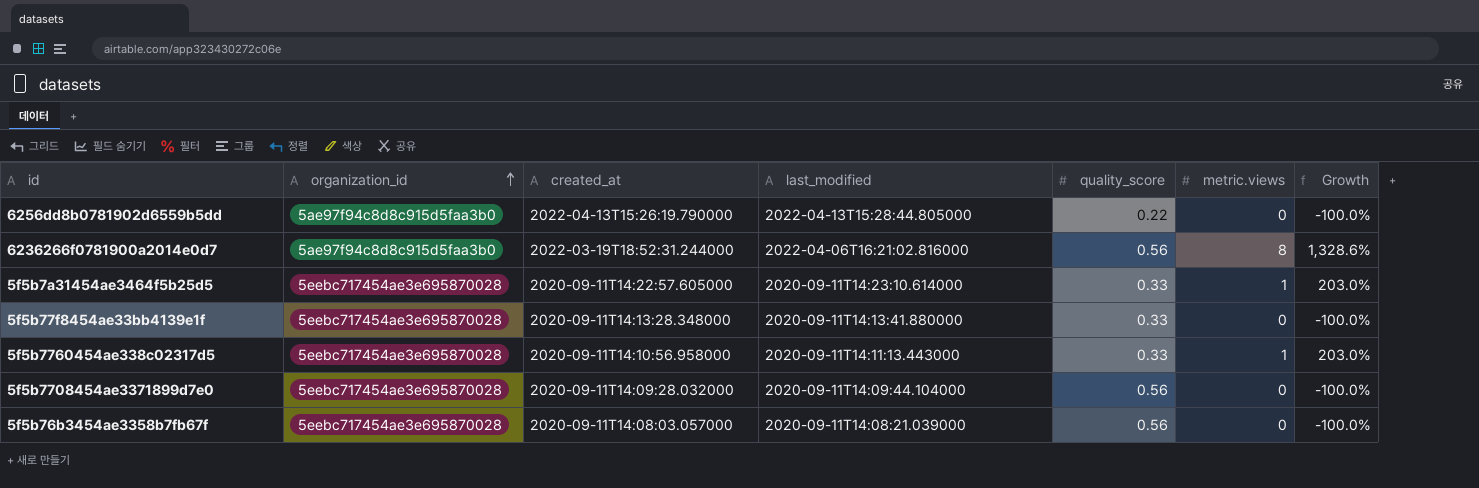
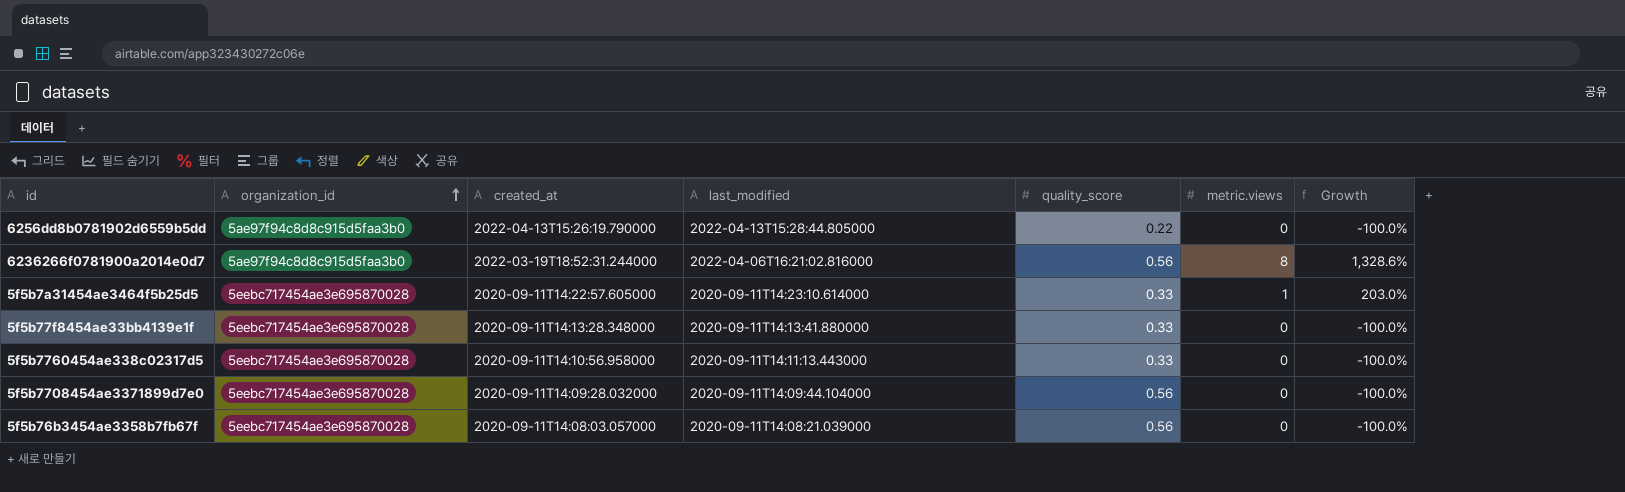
5f5b7760454ae338c02317d5 | metric.views: 1 -> 0
5f5b7760454ae338c02317d5 | Growth: 203.0% -> -100.0%

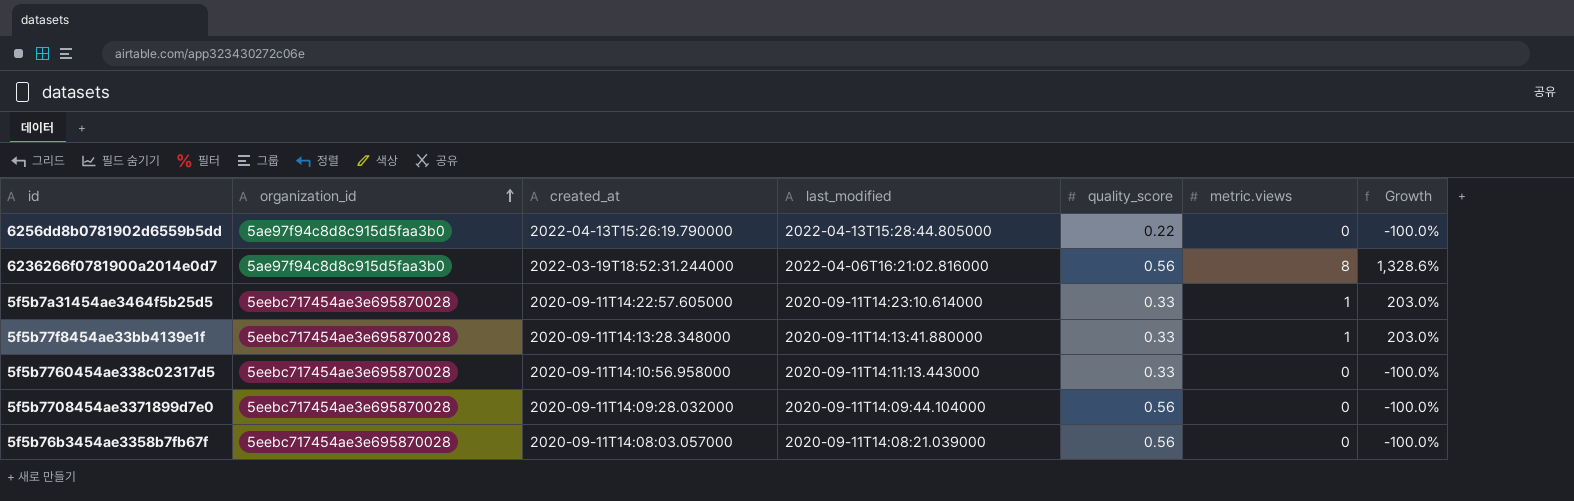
5f5b77f8454ae33bb4139e1f | metric.views: 0 -> 1
5f5b77f8454ae33bb4139e1f | Growth: -100.0% -> 203.0%

